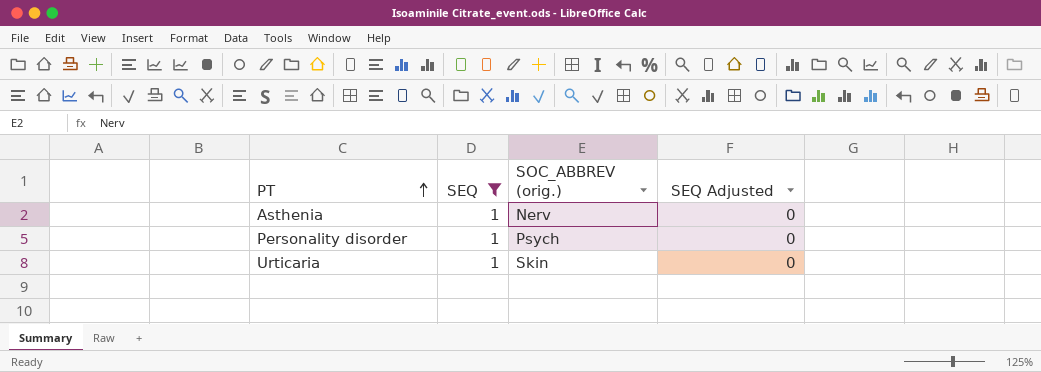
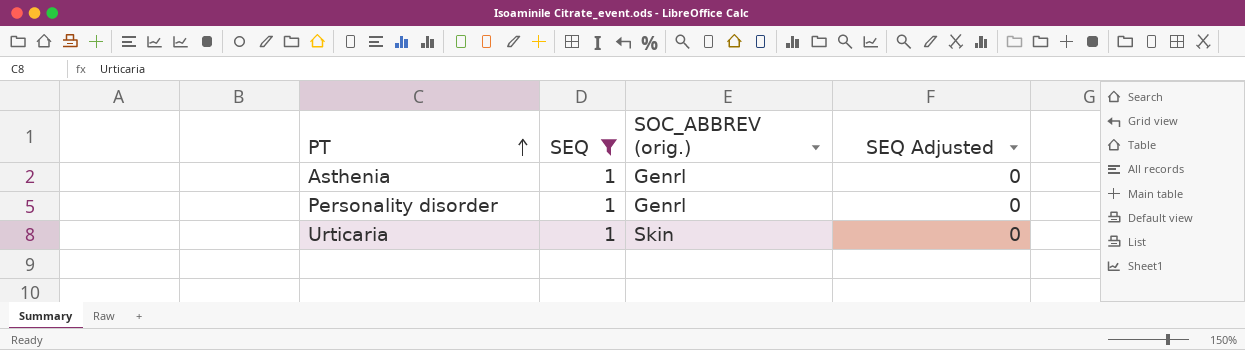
Asthenia | SOC_ABBREV (orig.): Nerv -> Genrl
Personality disorder | SOC_ABBREV (orig.): Psych -> Genrl

